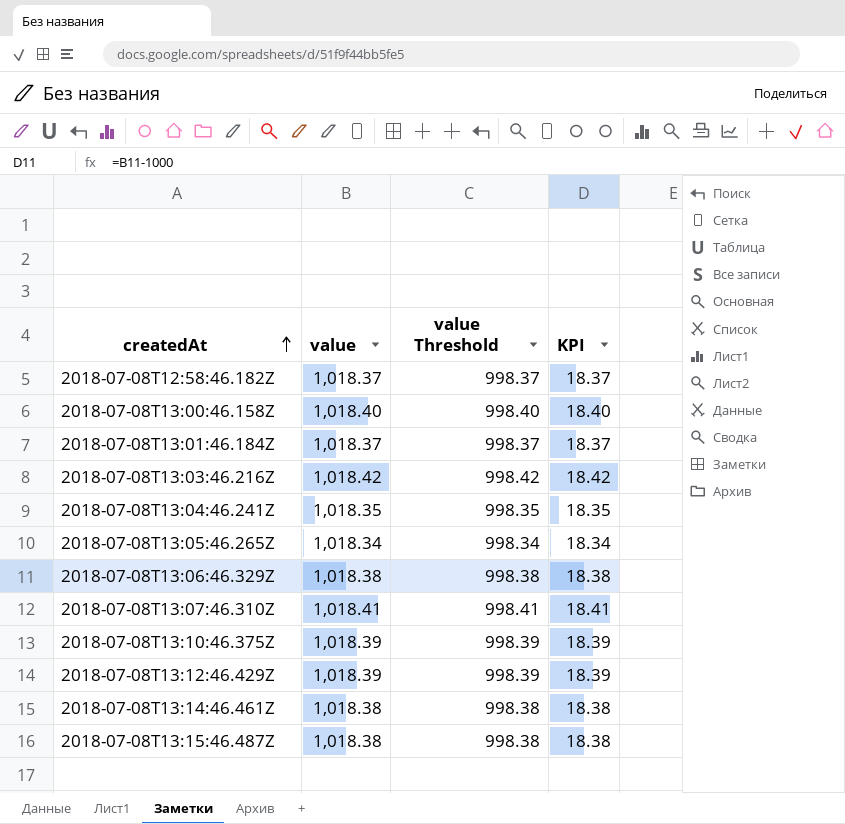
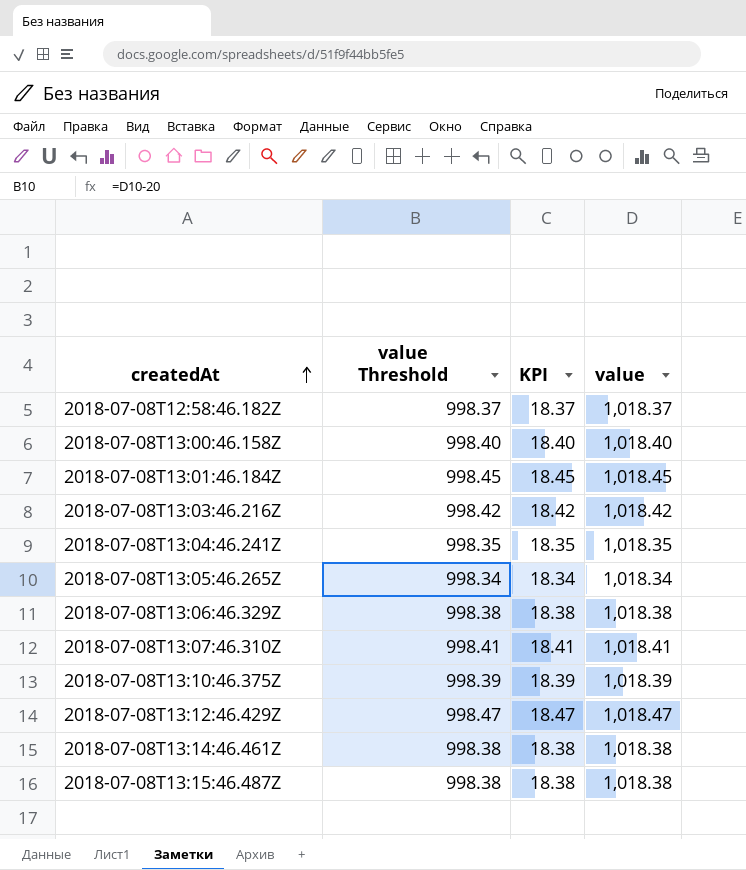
column value | position: 2 -> 4
2018-07-08T13:01:46.184Z | value Threshold: 998.37 -> 998.45
2018-07-08T13:01:46.184Z | KPI: 18.37 -> 18.45
2018-07-08T13:01:46.184Z | value: 1,018.37 -> 1,018.45
2018-07-08T13:12:46.429Z | value Threshold: 998.39 -> 998.47
2018-07-08T13:12:46.429Z | KPI: 18.39 -> 18.47
2018-07-08T13:12:46.429Z | value: 1,018.39 -> 1,018.47

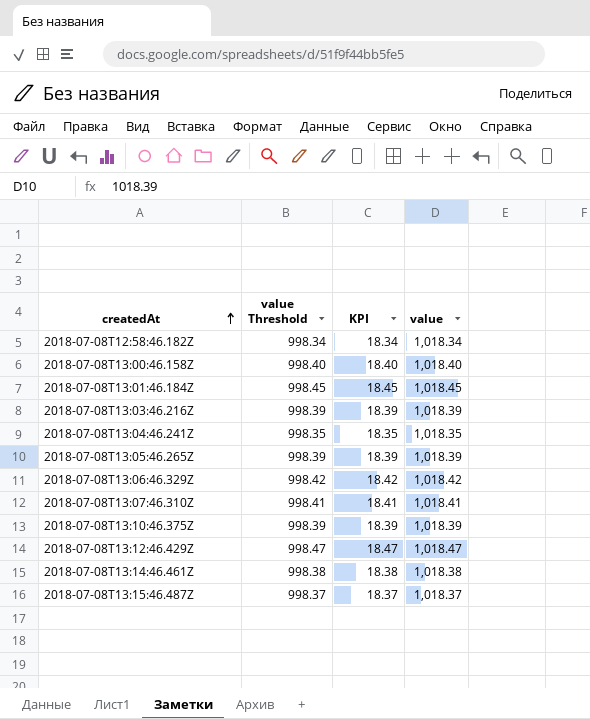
2018-07-08T12:58:46.182Z | value Threshold: 998.37 -> 998.34
2018-07-08T12:58:46.182Z | KPI: 18.37 -> 18.34
2018-07-08T12:58:46.182Z | value: 1,018.37 -> 1,018.34
2018-07-08T13:03:46.216Z | value Threshold: 998.42 -> 998.39
2018-07-08T13:03:46.216Z | KPI: 18.42 -> 18.39
2018-07-08T13:03:46.216Z | value: 1,018.42 -> 1,018.39
2018-07-08T13:05:46.265Z | value Threshold: 998.34 -> 998.39
2018-07-08T13:05:46.265Z | KPI: 18.34 -> 18.39
2018-07-08T13:05:46.265Z | value: 1,018.34 -> 1,018.39
2018-07-08T13:06:46.329Z | value Threshold: 998.38 -> 998.42
2018-07-08T13:06:46.329Z | KPI: 18.38 -> 18.42
2018-07-08T13:06:46.329Z | value: 1,018.38 -> 1,018.42
2018-07-08T13:15:46.487Z | value Threshold: 998.38 -> 998.37
2018-07-08T13:15:46.487Z | KPI: 18.38 -> 18.37
2018-07-08T13:15:46.487Z | value: 1,018.38 -> 1,018.37

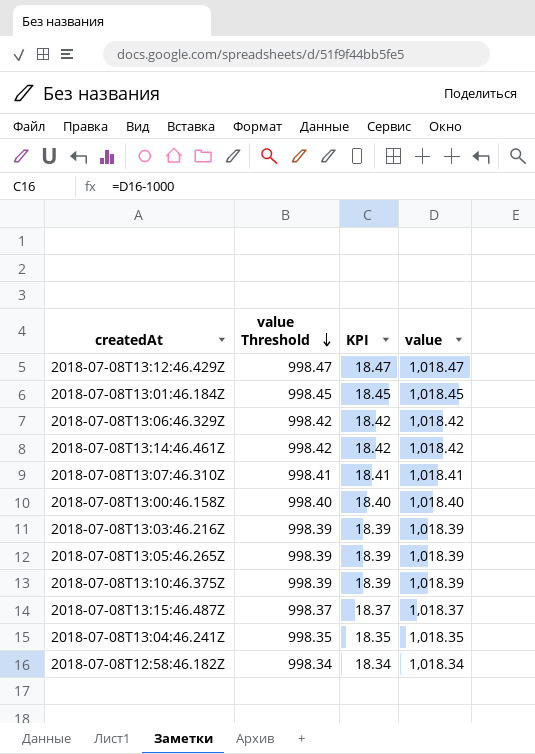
row order: createdAt ascending -> value Threshold descending
2018-07-08T13:14:46.461Z | value Threshold: 998.38 -> 998.42
2018-07-08T13:14:46.461Z | KPI: 18.38 -> 18.42
2018-07-08T13:14:46.461Z | value: 1,018.38 -> 1,018.42

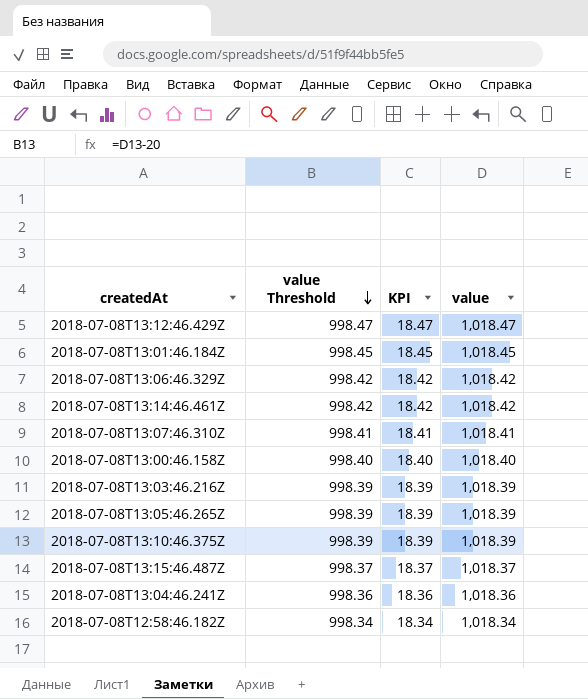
2018-07-08T13:04:46.241Z | value Threshold: 998.35 -> 998.36
2018-07-08T13:04:46.241Z | KPI: 18.35 -> 18.36
2018-07-08T13:04:46.241Z | value: 1,018.35 -> 1,018.36

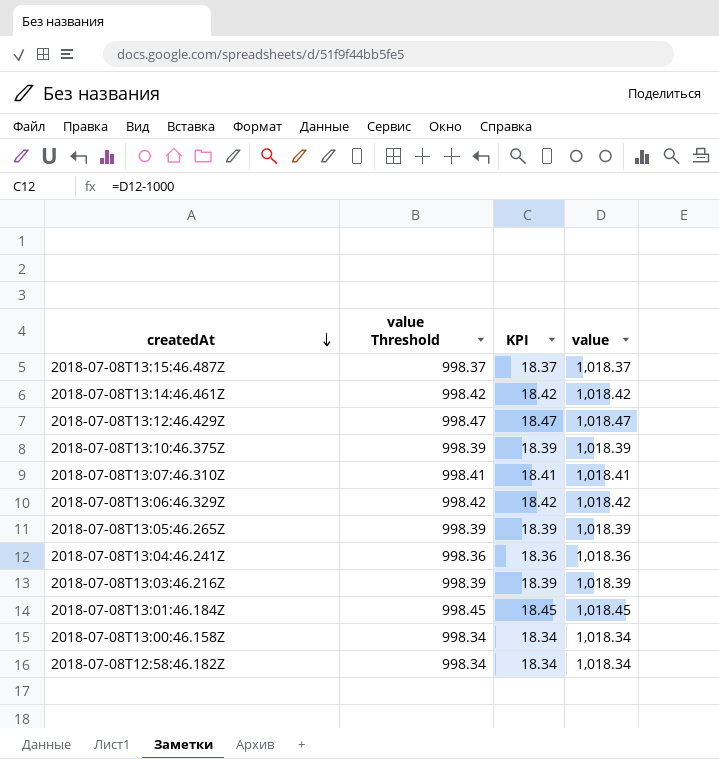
row order: value Threshold descending -> createdAt descending
2018-07-08T13:00:46.158Z | value Threshold: 998.40 -> 998.34
2018-07-08T13:00:46.158Z | KPI: 18.40 -> 18.34
2018-07-08T13:00:46.158Z | value: 1,018.40 -> 1,018.34

